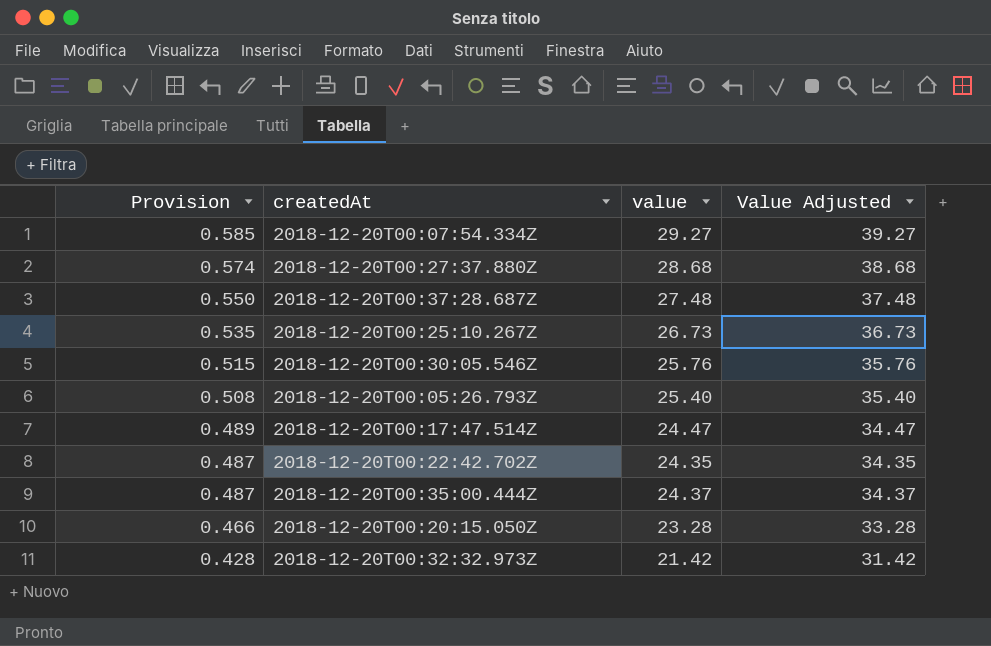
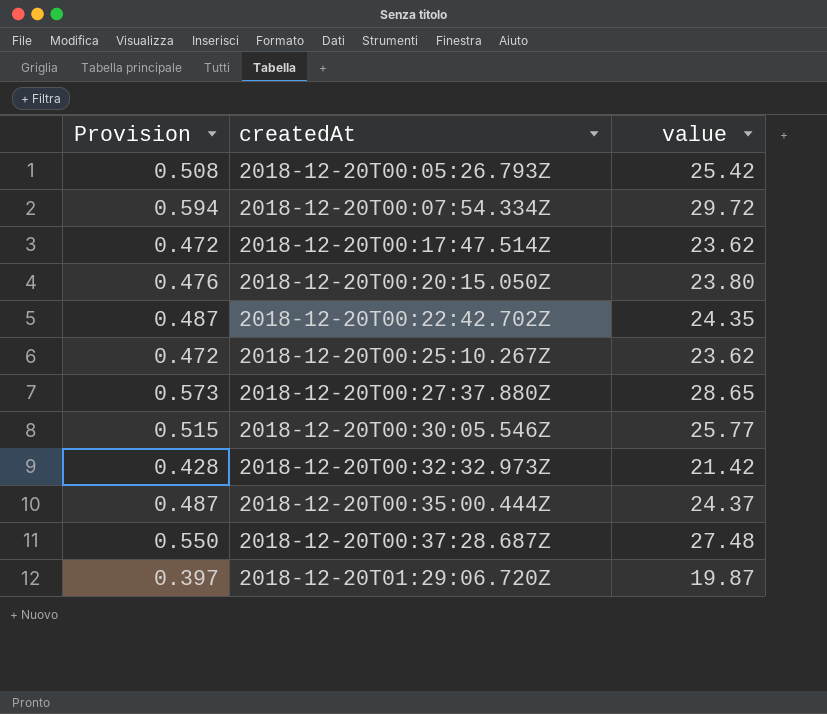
row order: Provision descending -> createdAt ascending
column Value Adjusted | formula: [value] + 10 -> none
2018-12-20T00:05:26.793Z | value: 25.40 -> 25.42
2018-12-20T00:07:54.334Z | Provision: 0.585 -> 0.594
2018-12-20T00:07:54.334Z | value: 29.27 -> 29.72
2018-12-20T00:17:47.514Z | Provision: 0.489 -> 0.472
2018-12-20T00:17:47.514Z | value: 24.47 -> 23.62
2018-12-20T00:20:15.050Z | Provision: 0.466 -> 0.476
2018-12-20T00:20:15.050Z | value: 23.28 -> 23.80
2018-12-20T00:25:10.267Z | Provision: 0.535 -> 0.472
2018-12-20T00:25:10.267Z | value: 26.73 -> 23.62
2018-12-20T00:27:37.880Z | Provision: 0.574 -> 0.573
2018-12-20T00:27:37.880Z | value: 28.68 -> 28.65
2018-12-20T00:30:05.546Z | value: 25.76 -> 25.77
row 2018-12-20T01:29:06.720Z: none -> 0.397 | 19.87

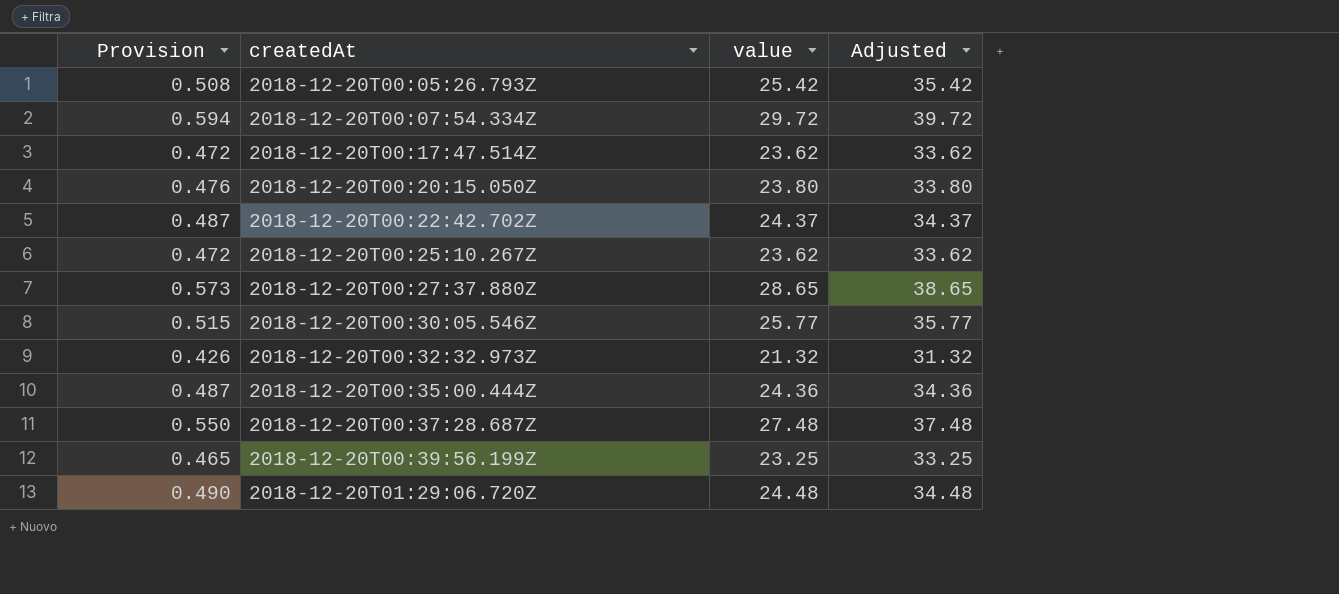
column Adjusted | formula: none -> [value] + 10
2018-12-20T00:22:42.702Z | value: 24.35 -> 24.37
2018-12-20T00:32:32.973Z | Provision: 0.428 -> 0.426
2018-12-20T00:32:32.973Z | value: 21.42 -> 21.32
2018-12-20T00:35:00.444Z | value: 24.37 -> 24.36
row 2018-12-20T00:39:56.199Z: none -> 0.465 | 23.25 | 33.25
2018-12-20T01:29:06.720Z | Provision: 0.397 -> 0.490
2018-12-20T01:29:06.720Z | value: 19.87 -> 24.48

